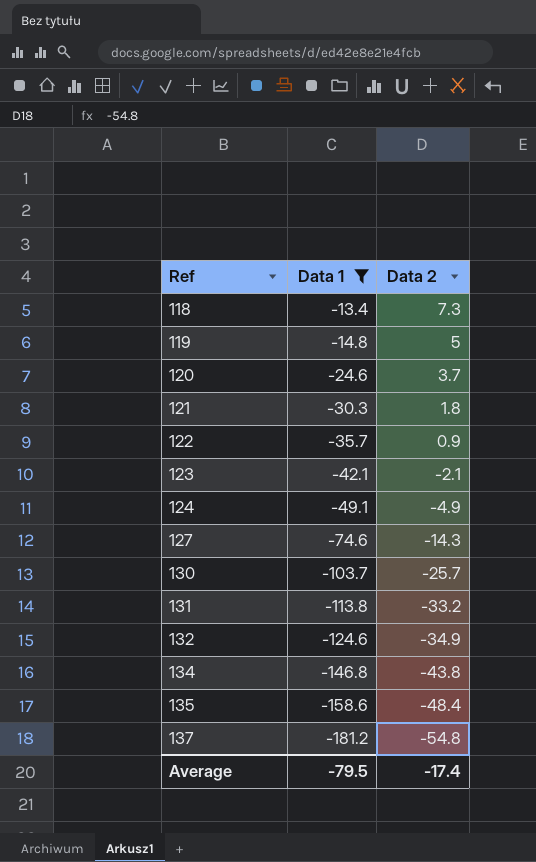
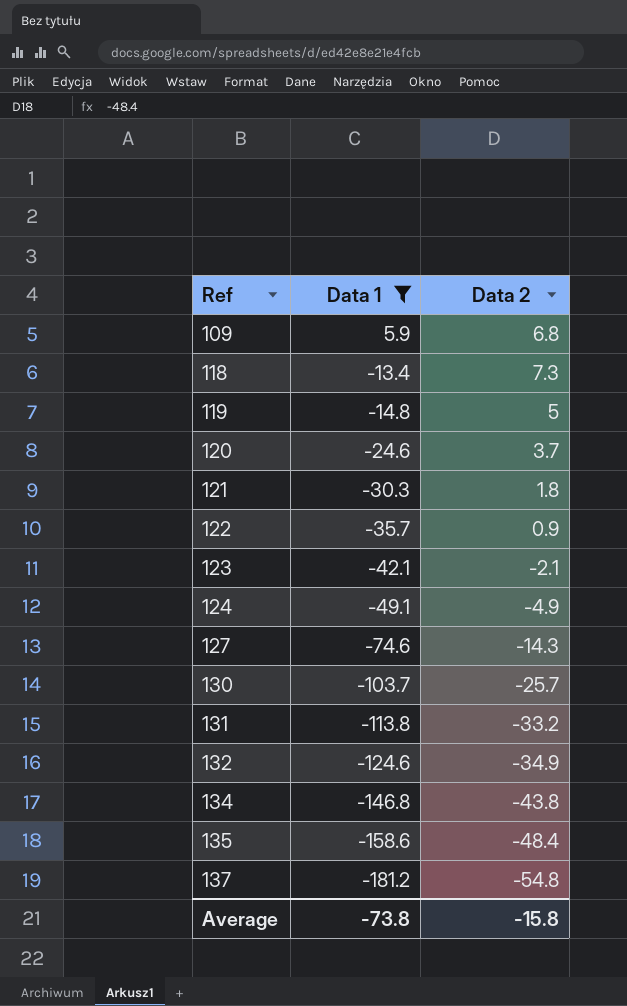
row 109: none -> 5.9 | 6.8
Average | Data 1: -79.5 -> -73.8
Average | Data 2: -17.4 -> -15.8

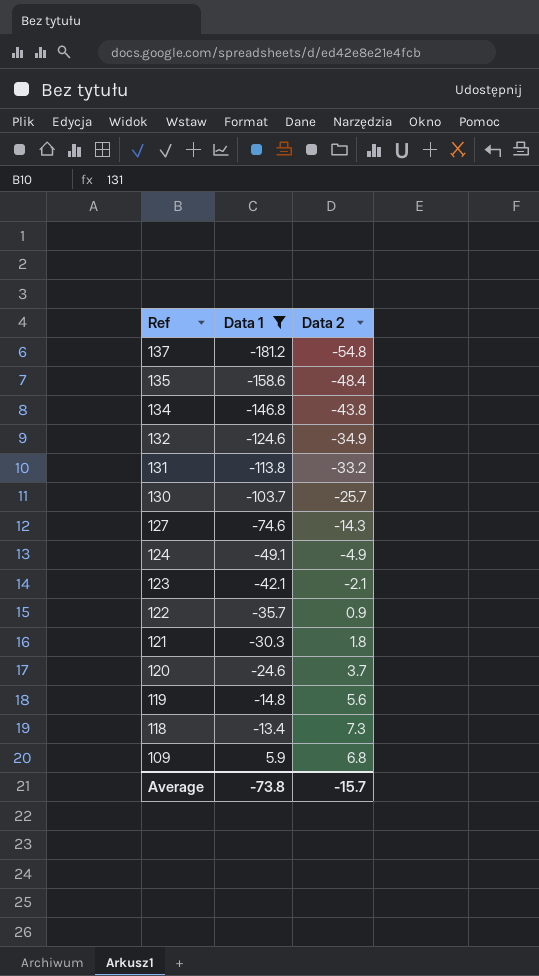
row order: Ref ascending -> Ref descending
119 | Data 2: 5 -> 5.6
Average | Data 2: -15.8 -> -15.7

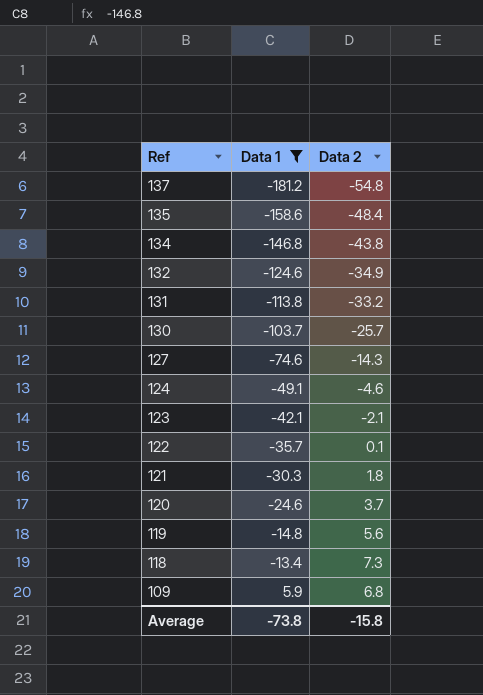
124 | Data 2: -4.9 -> -4.6
122 | Data 2: 0.9 -> 0.1
Average | Data 2: -15.7 -> -15.8

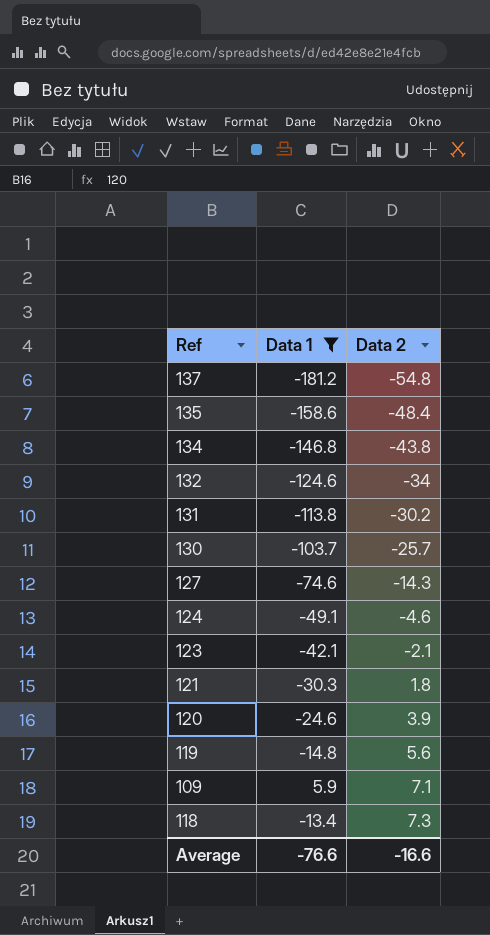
row order: Ref descending -> Data 2 ascending
row 122: -35.7 | 0.1 -> none
132 | Data 2: -34.9 -> -34
131 | Data 2: -33.2 -> -30.2
120 | Data 2: 3.7 -> 3.9
109 | Data 2: 6.8 -> 7.1
Average | Data 1: -73.8 -> -76.6
Average | Data 2: -15.8 -> -16.6

